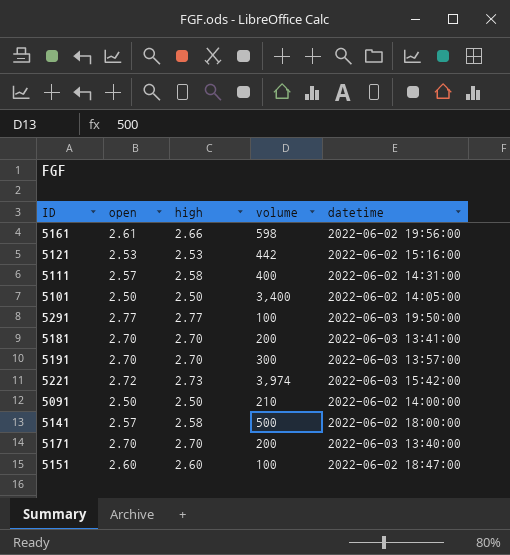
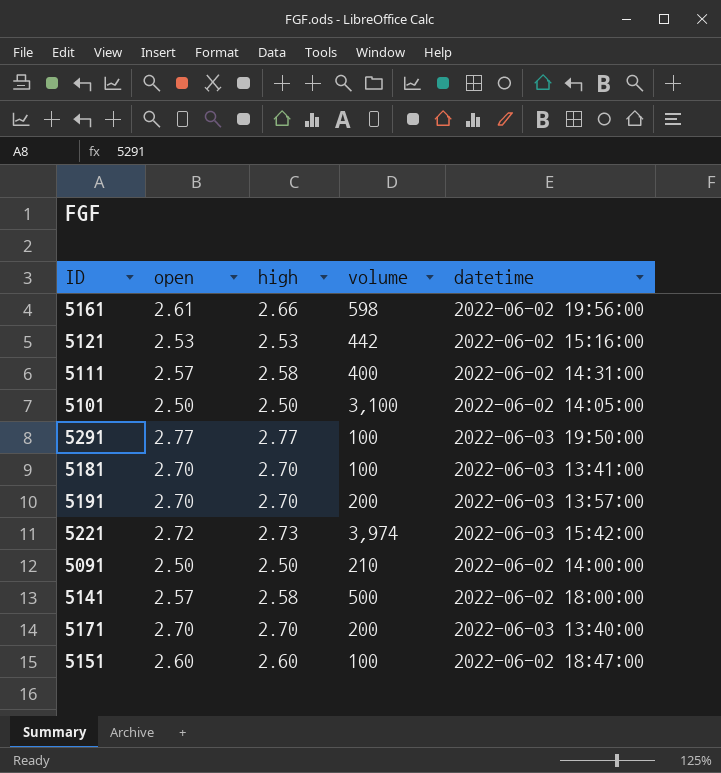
5101 | volume: 3,400 -> 3,100
5181 | volume: 200 -> 100
5191 | volume: 300 -> 200

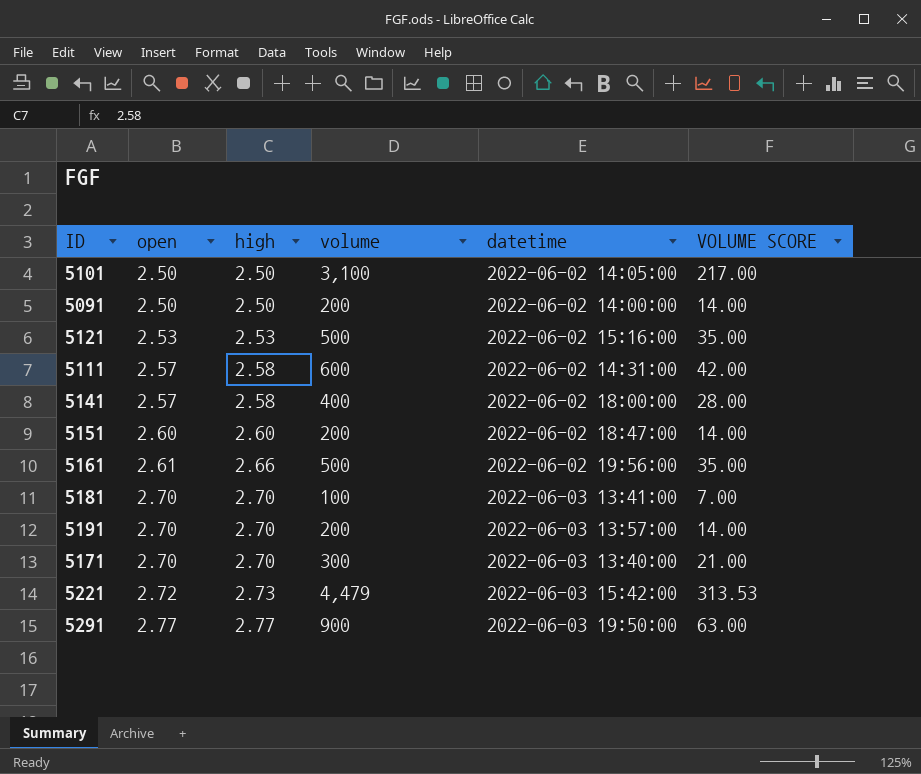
row order: none -> open ascending
column VOLUME SCORE | formula: none -> [volume] * 0.07
5091 | volume: 210 -> 200
5121 | volume: 442 -> 500
5111 | volume: 400 -> 600
5141 | volume: 500 -> 400
5151 | volume: 100 -> 200
5161 | volume: 598 -> 500
5171 | volume: 200 -> 300
5221 | volume: 3,974 -> 4,479
5291 | volume: 100 -> 900

